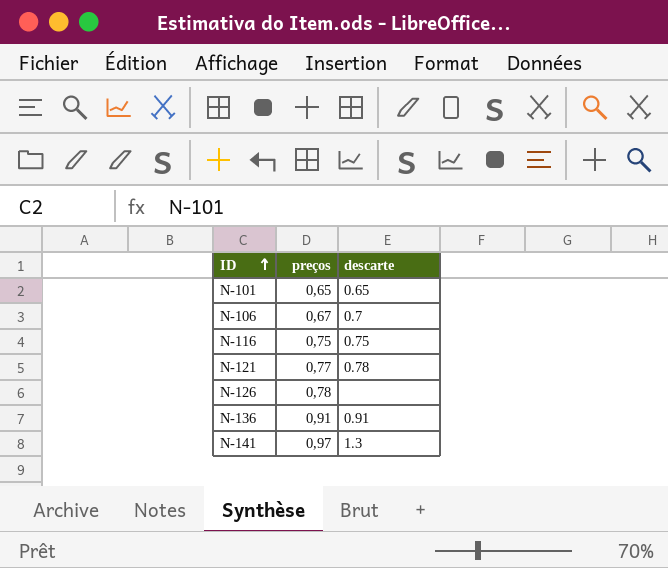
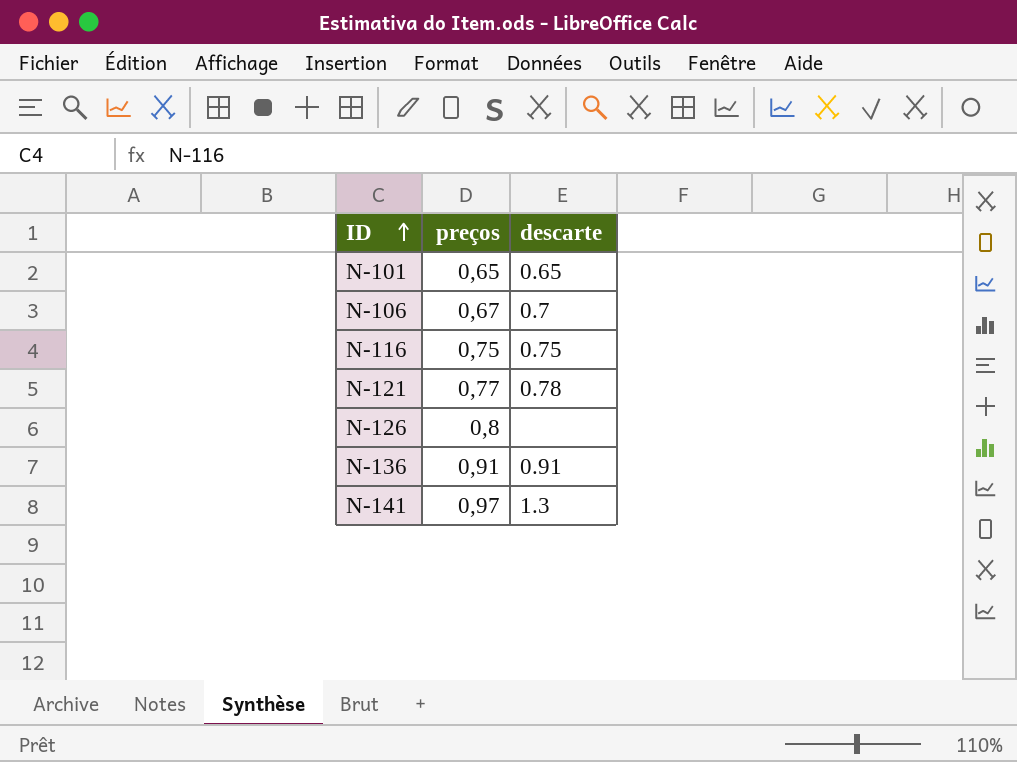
N-126 | preços: 0,78 -> 0,8

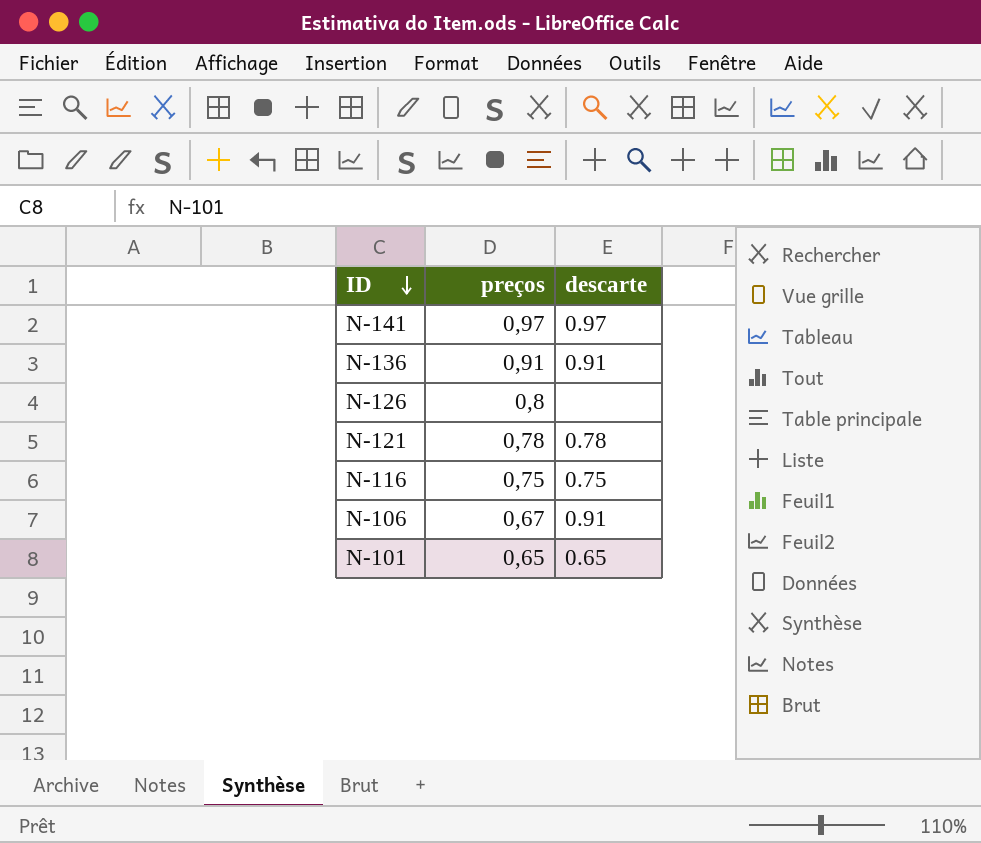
row order: ID ascending -> ID descending
N-141 | descarte: 1.3 -> 0.97
N-121 | preços: 0,77 -> 0,78
N-106 | descarte: 0.7 -> 0.91

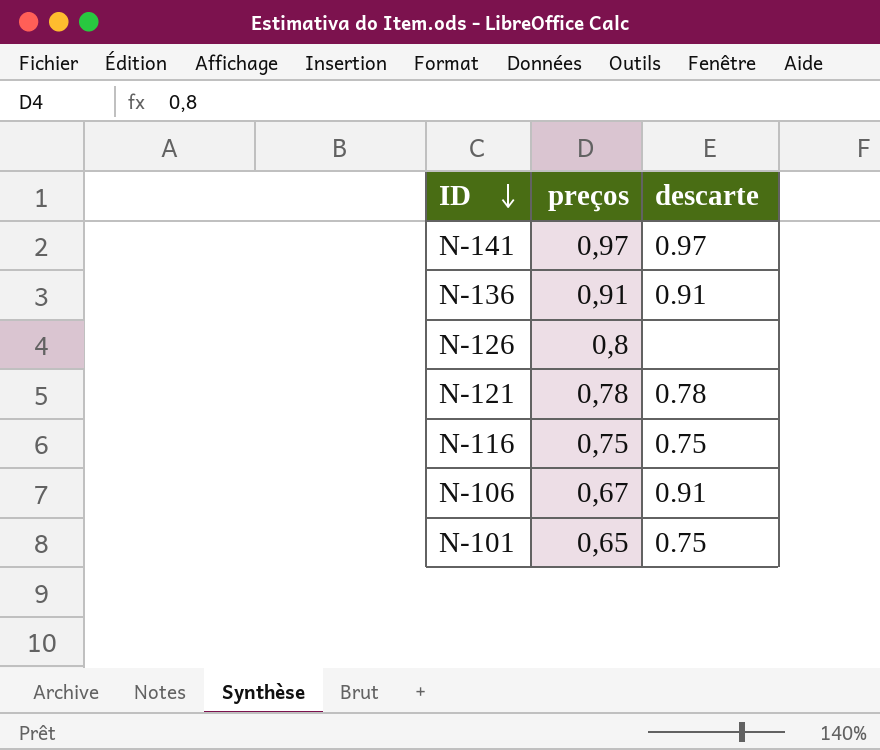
N-101 | descarte: 0.65 -> 0.75

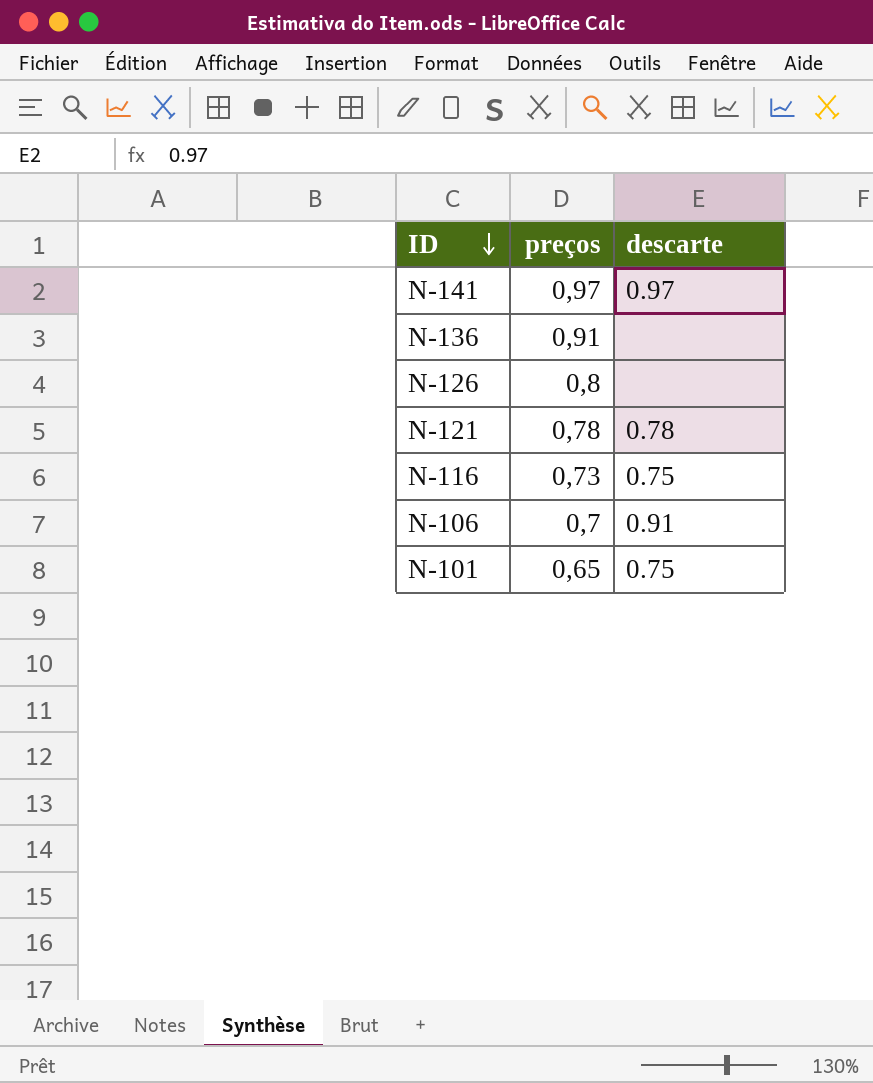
N-136 | descarte: 0.91 -> none
N-116 | preços: 0,75 -> 0,73
N-106 | preços: 0,67 -> 0,7

